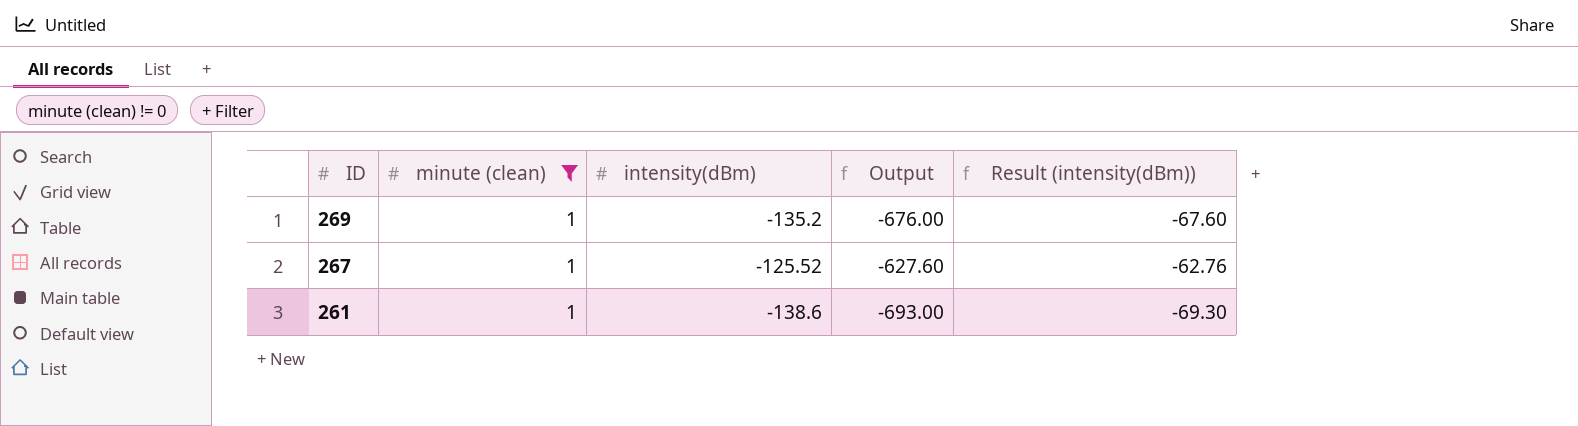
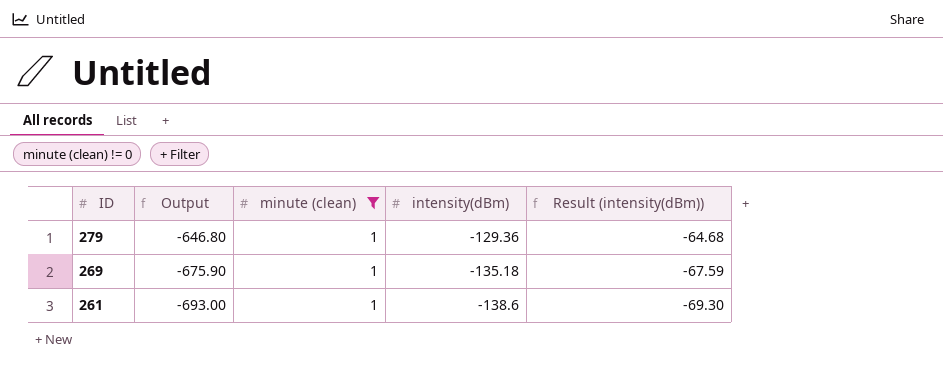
column Output | position: 4 -> 2
row 267: 1 | -125.52 | -627.60 | -62.76 -> none
row 279: none -> -646.80 | 1 | -129.36 | -64.68
269 | Output: -676.00 -> -675.90
269 | intensity(dBm): -135.2 -> -135.18
269 | Result (intensity(dBm)): -67.60 -> -67.59

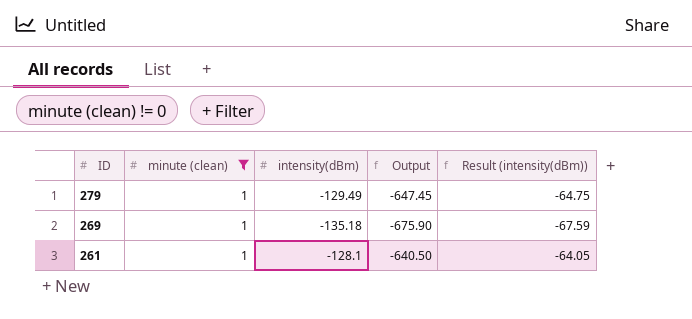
column Output | position: 2 -> 4
279 | intensity(dBm): -129.36 -> -129.49
279 | Output: -646.80 -> -647.45
279 | Result (intensity(dBm)): -64.68 -> -64.75
261 | intensity(dBm): -138.6 -> -128.1
261 | Output: -693.00 -> -640.50
261 | Result (intensity(dBm)): -69.30 -> -64.05

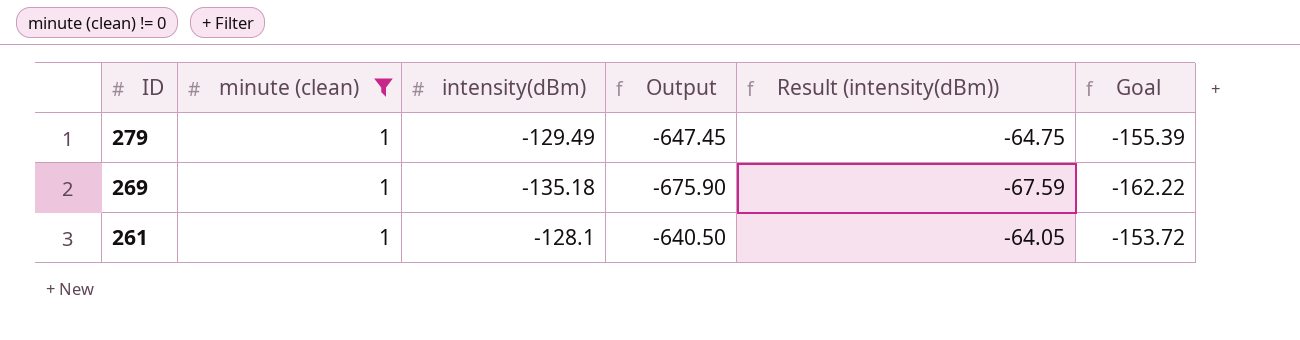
column Goal | formula: none -> [intensity(dBm)] * 1.2

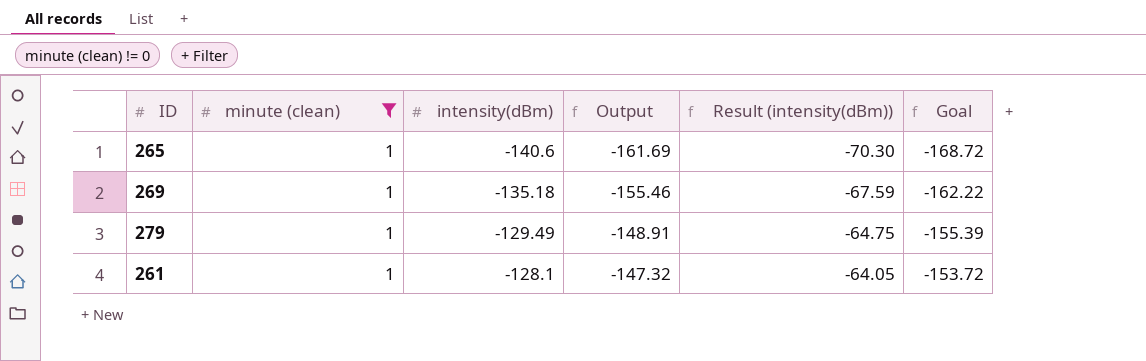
row order: ID descending -> intensity(dBm) ascending
column Output | formula: [intensity(dBm)] * 5 -> [intensity(dBm)] * 1.15
row 265: none -> 1 | -140.6 | -161.69 | -70.30 | -168.72

